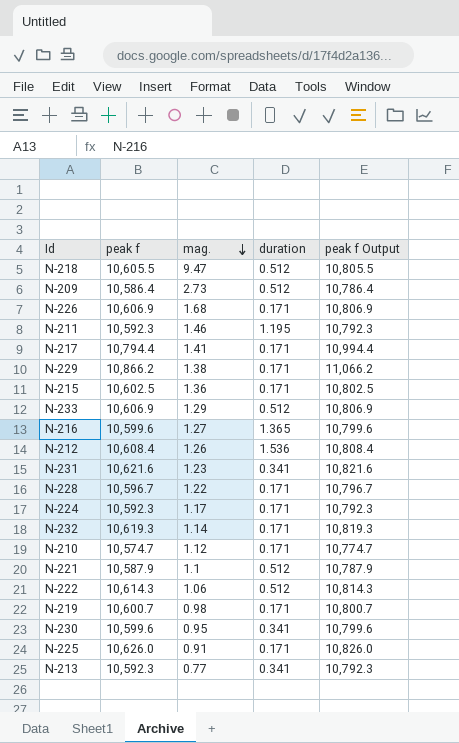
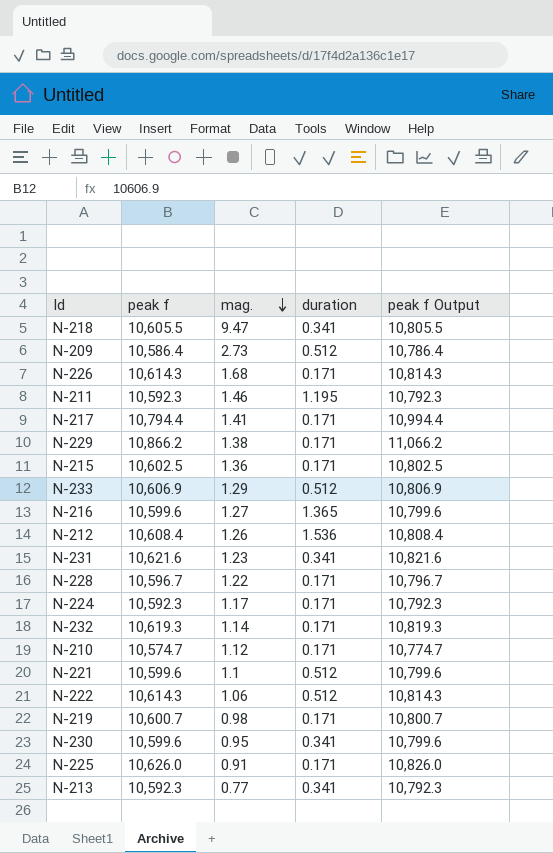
N-218 | duration: 0.512 -> 0.341
N-226 | peak f: 10,606.9 -> 10,614.3
N-226 | peak f Output: 10,806.9 -> 10,814.3
N-221 | peak f: 10,587.9 -> 10,599.6
N-221 | peak f Output: 10,787.9 -> 10,799.6

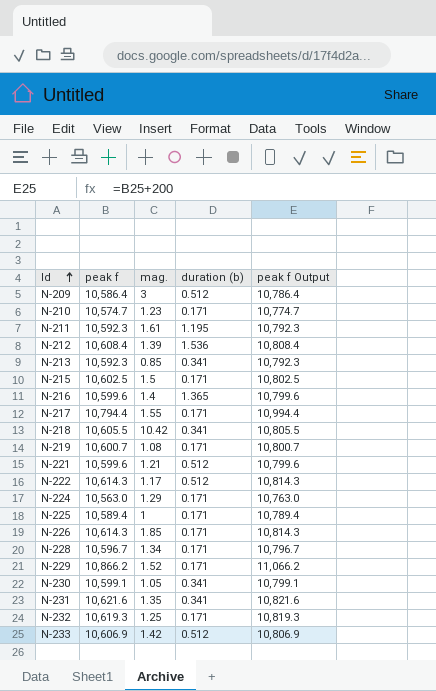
row order: mag. descending -> Id ascending
column name: duration -> duration (b)
N-209 | mag.: 2.73 -> 3
N-210 | mag.: 1.12 -> 1.23
N-211 | mag.: 1.46 -> 1.61
N-212 | mag.: 1.26 -> 1.39
N-213 | mag.: 0.77 -> 0.85
N-215 | mag.: 1.36 -> 1.5
N-216 | mag.: 1.27 -> 1.4
N-217 | mag.: 1.41 -> 1.55
N-218 | mag.: 9.47 -> 10.42
N-219 | mag.: 0.98 -> 1.08
N-221 | mag.: 1.1 -> 1.21
N-222 | mag.: 1.06 -> 1.17
N-224 | peak f: 10,592.3 -> 10,563.0
N-224 | mag.: 1.17 -> 1.29
N-224 | peak f Output: 10,792.3 -> 10,763.0
N-225 | peak f: 10,626.0 -> 10,589.4
N-225 | mag.: 0.91 -> 1
N-225 | peak f Output: 10,826.0 -> 10,789.4
N-226 | mag.: 1.68 -> 1.85
N-228 | mag.: 1.22 -> 1.34
N-229 | mag.: 1.38 -> 1.52
N-230 | peak f: 10,599.6 -> 10,599.1
N-230 | mag.: 0.95 -> 1.05
N-230 | peak f Output: 10,799.6 -> 10,799.1
N-231 | mag.: 1.23 -> 1.35
N-232 | mag.: 1.14 -> 1.25
N-233 | mag.: 1.29 -> 1.42

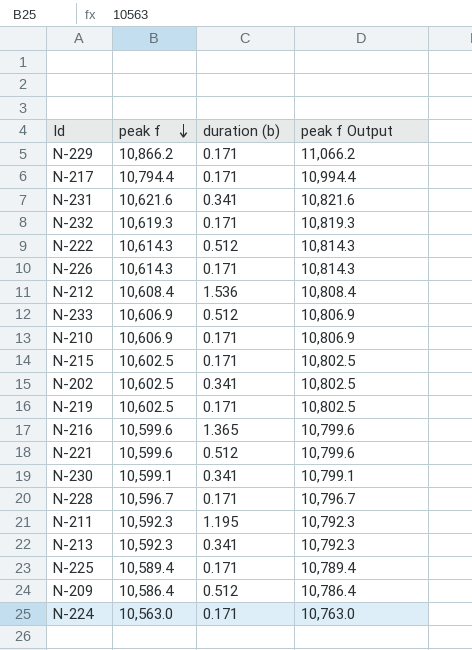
row order: Id ascending -> peak f descending
column mag. | position: 3 -> none
row N-218: 10,605.5 | 10.42 | 0.341 | 10,805.5 -> none
N-210 | peak f: 10,574.7 -> 10,606.9
N-210 | peak f Output: 10,774.7 -> 10,806.9
row N-202: none -> 10,602.5 | 0.341 | 10,802.5
N-219 | peak f: 10,600.7 -> 10,602.5
N-219 | peak f Output: 10,800.7 -> 10,802.5

